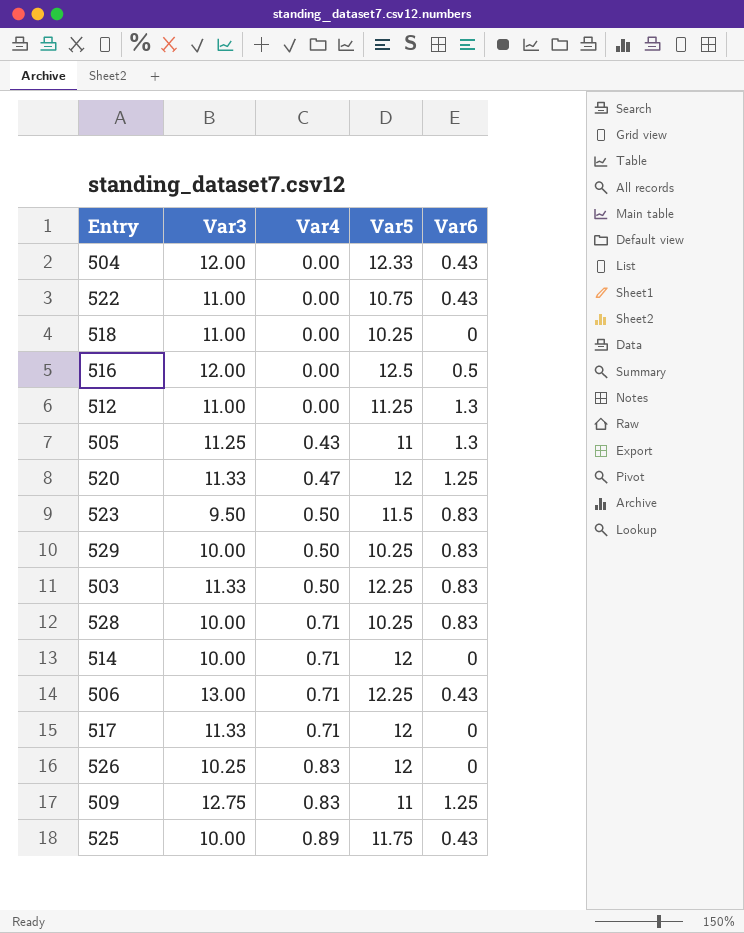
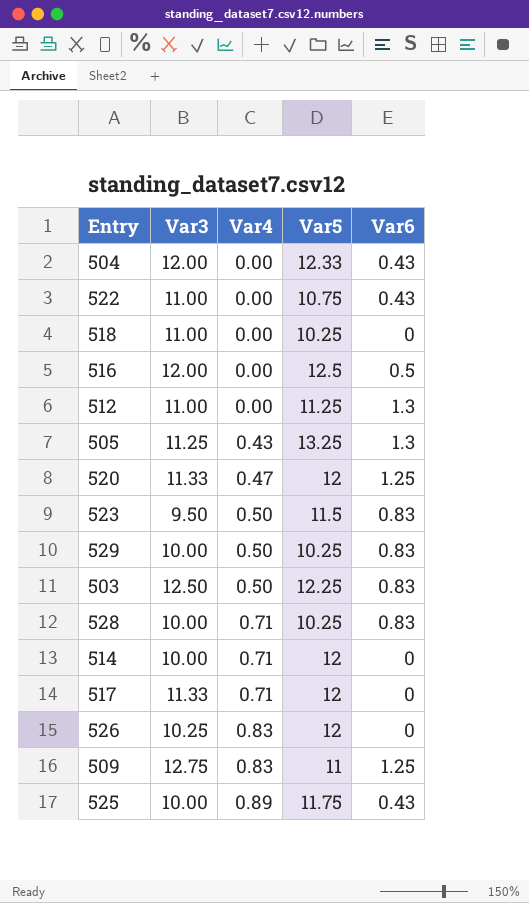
row 506: 13.00 | 0.71 | 12.25 | 0.43 -> none
505 | Var5: 11 -> 13.25
503 | Var3: 11.33 -> 12.50

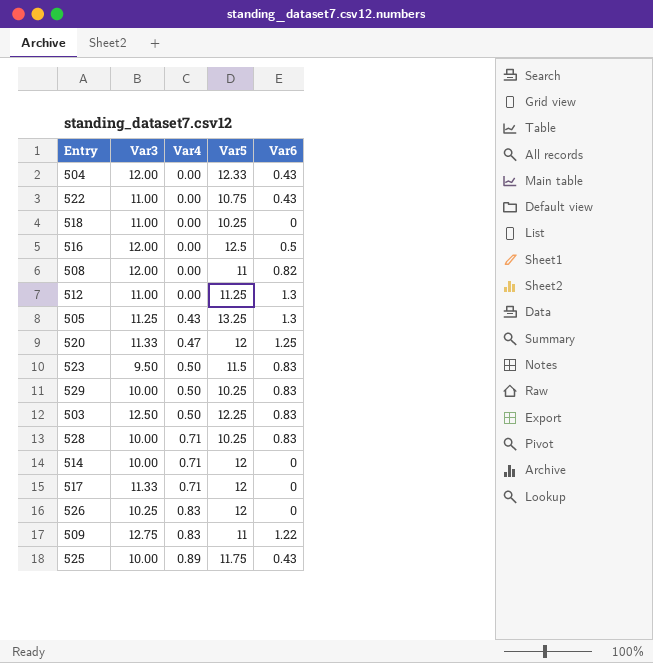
row 508: none -> 12.00 | 0.00 | 11 | 0.82
509 | Var6: 1.25 -> 1.22

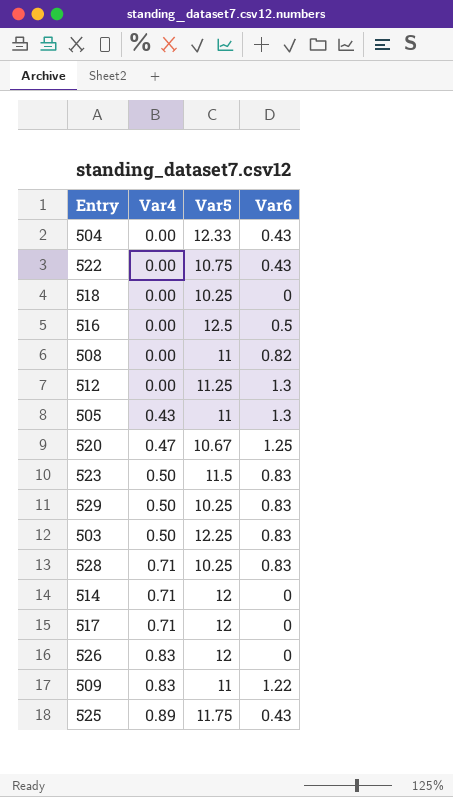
column Var3 | position: 2 -> none
505 | Var5: 13.25 -> 11
520 | Var5: 12 -> 10.67

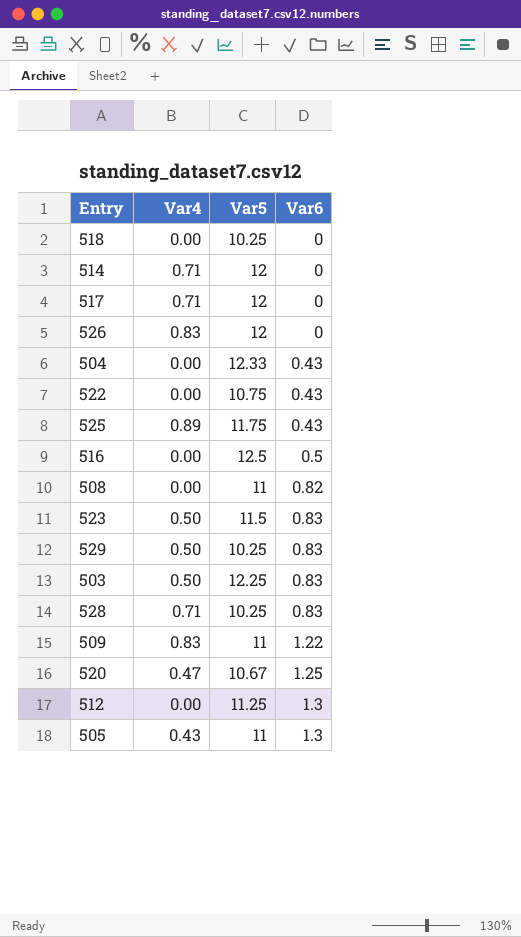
row order: Var4 ascending -> Var6 ascending

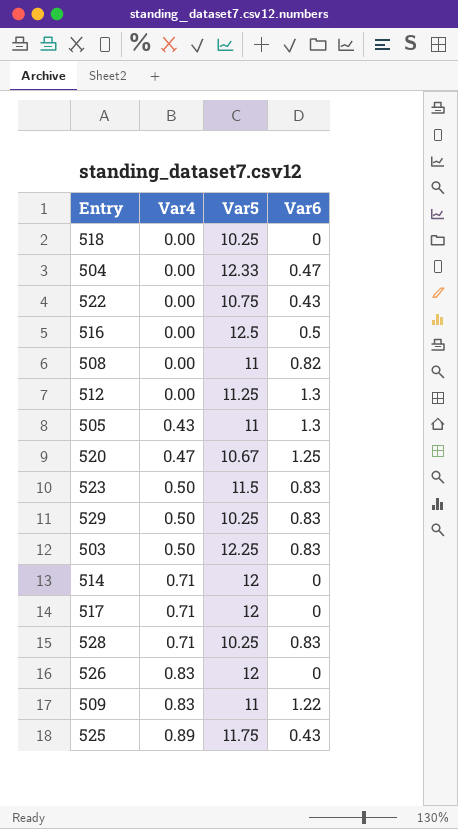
row order: Var6 ascending -> Var4 ascending
504 | Var6: 0.43 -> 0.47

